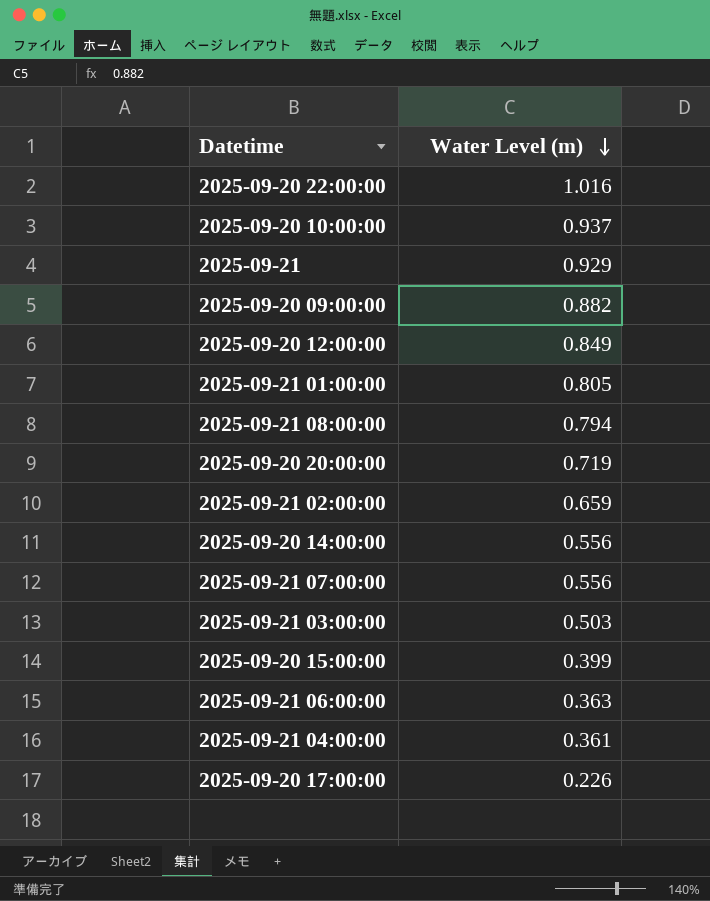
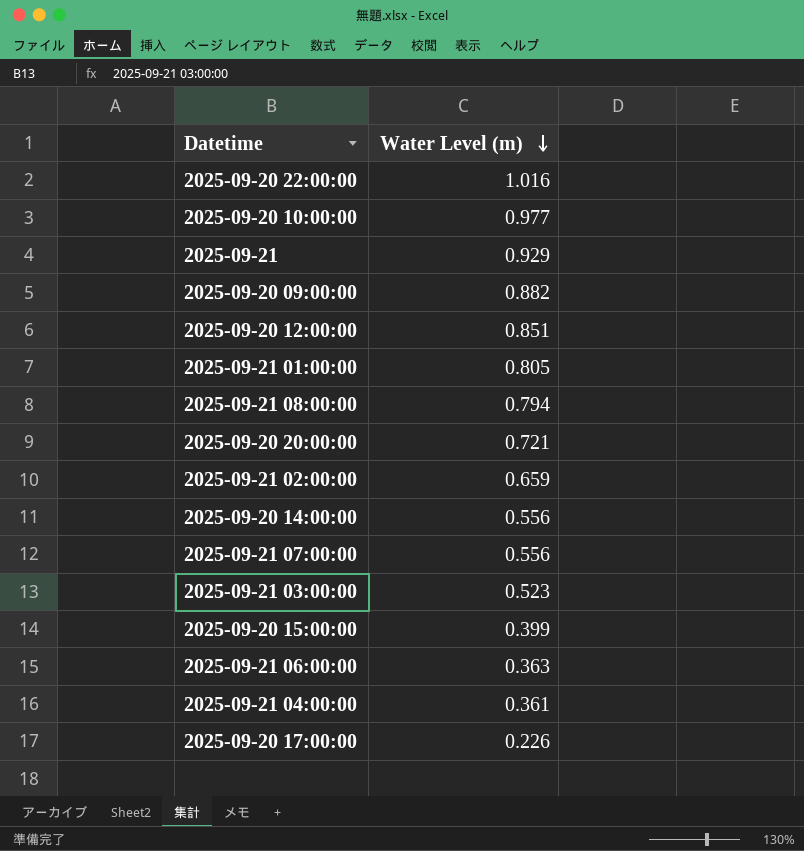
2025-09-20 10:00:00 | Water Level (m): 0.937 -> 0.977
2025-09-20 12:00:00 | Water Level (m): 0.849 -> 0.851
2025-09-20 20:00:00 | Water Level (m): 0.719 -> 0.721
2025-09-21 03:00:00 | Water Level (m): 0.503 -> 0.523

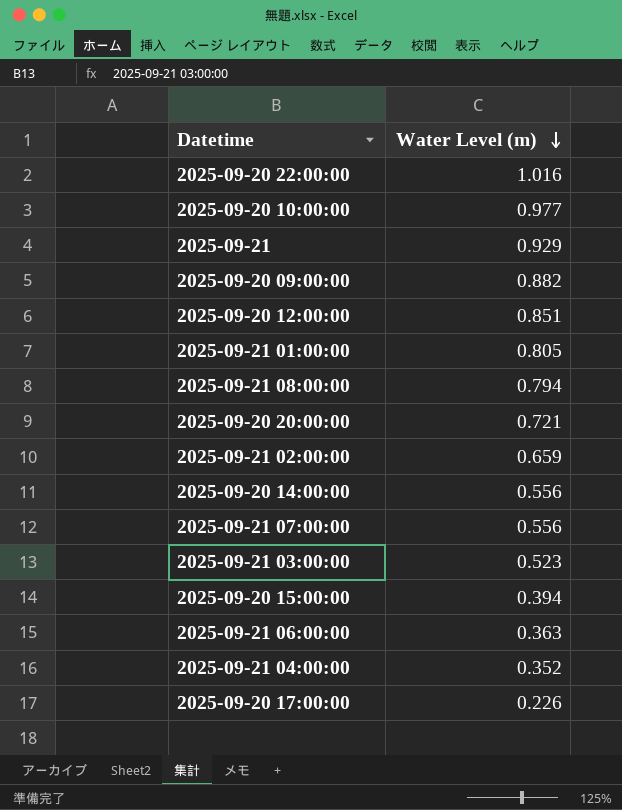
2025-09-20 15:00:00 | Water Level (m): 0.399 -> 0.394
2025-09-21 04:00:00 | Water Level (m): 0.361 -> 0.352

